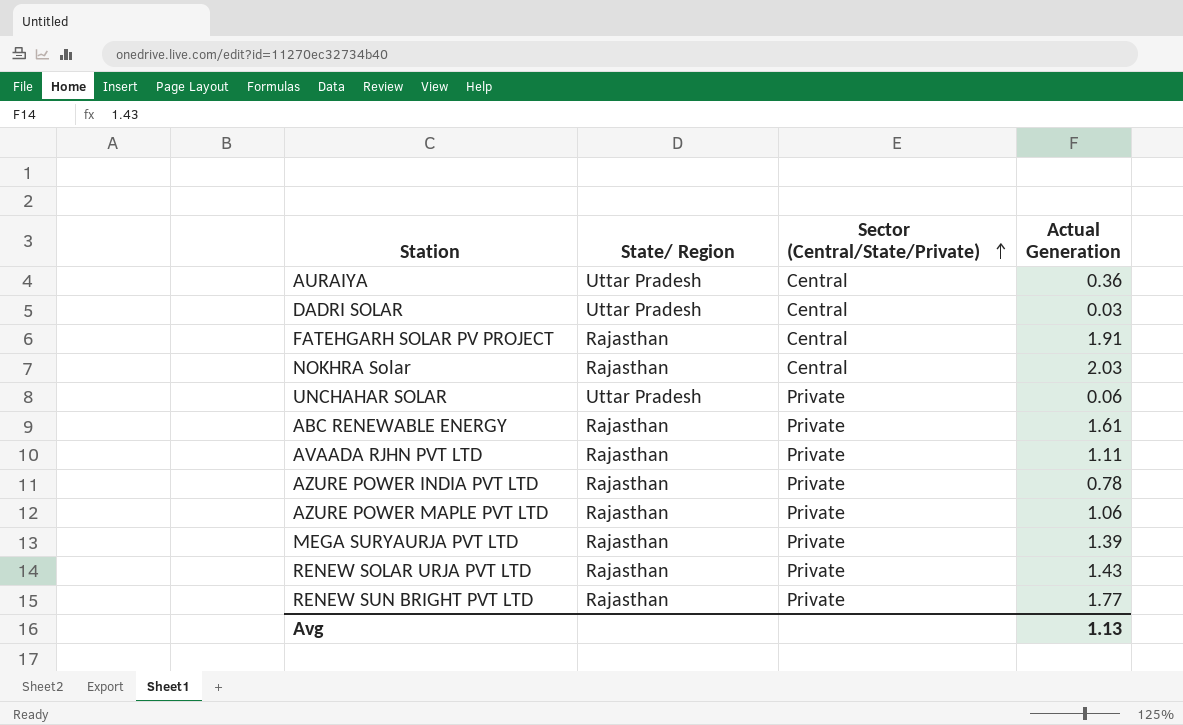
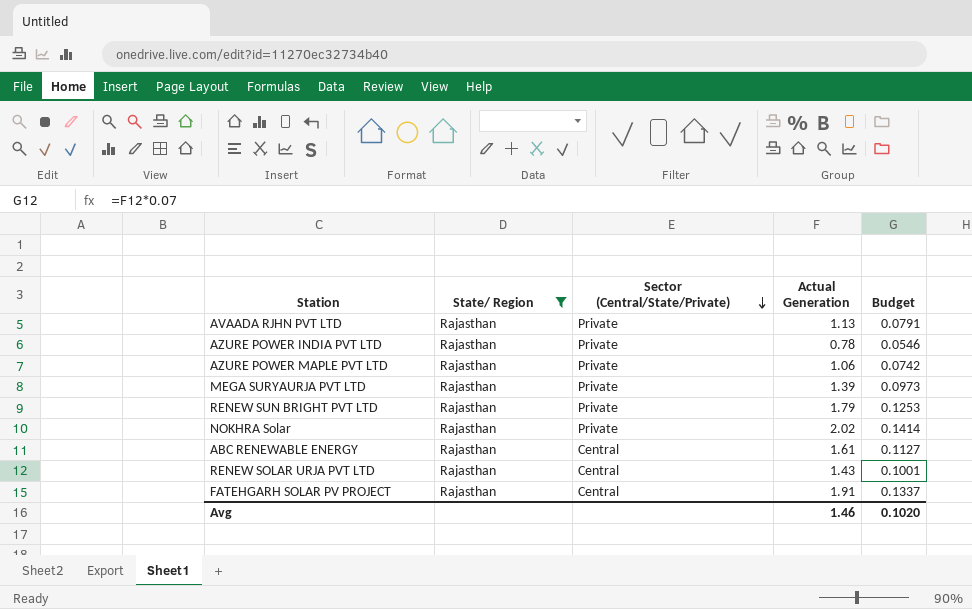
filter: none -> State/ Region = Rajasthan
row order: Sector (Central/State/Private) ascending -> Sector (Central/State/Private) descending
column Budget | formula: none -> [Actual Generation] * 0.07
AVAADA RJHN PVT LTD | Actual Generation: 1.11 -> 1.13
RENEW SUN BRIGHT PVT LTD | Actual Generation: 1.77 -> 1.79
NOKHRA Solar | Sector (Central/State/Private): Central -> Private
NOKHRA Solar | Actual Generation: 2.03 -> 2.02
ABC RENEWABLE ENERGY | Sector (Central/State/Private): Private -> Central
RENEW SOLAR URJA PVT LTD | Sector (Central/State/Private): Private -> Central
Avg | Actual Generation: 1.13 -> 1.46

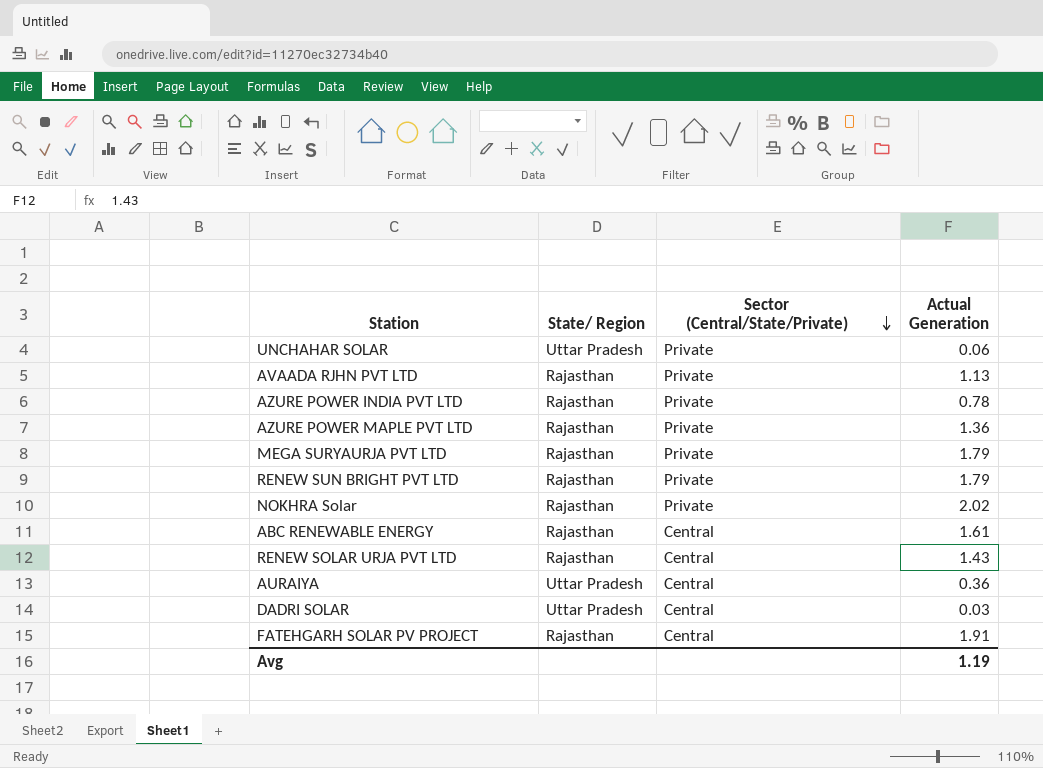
filter: State/ Region = Rajasthan -> none
column Budget | formula: [Actual Generation] * 0.07 -> none
AZURE POWER MAPLE PVT LTD | Actual Generation: 1.06 -> 1.36
MEGA SURYAURJA PVT LTD | Actual Generation: 1.39 -> 1.79
Avg | Actual Generation: 1.46 -> 1.19

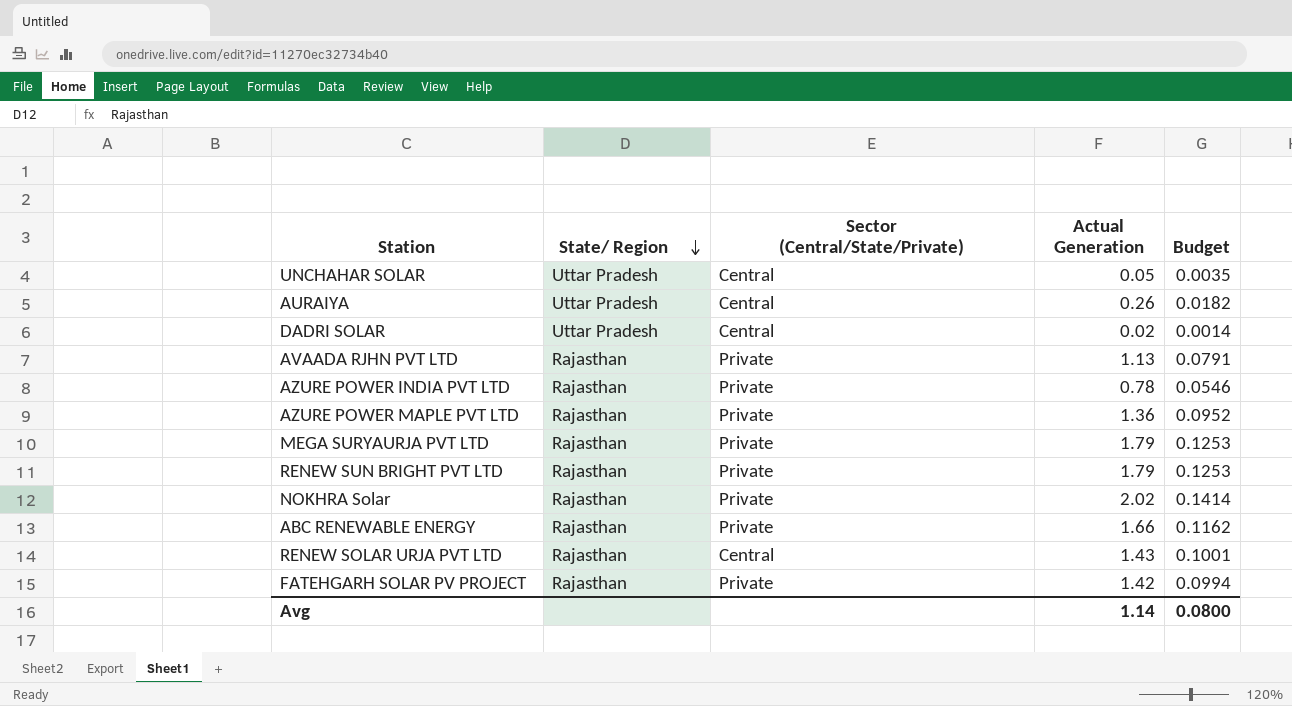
row order: Sector (Central/State/Private) descending -> State/ Region descending
column Budget | formula: none -> [Actual Generation] * 0.07
UNCHAHAR SOLAR | Sector (Central/State/Private): Private -> Central
UNCHAHAR SOLAR | Actual Generation: 0.06 -> 0.05
AURAIYA | Actual Generation: 0.36 -> 0.26
DADRI SOLAR | Actual Generation: 0.03 -> 0.02
ABC RENEWABLE ENERGY | Sector (Central/State/Private): Central -> Private
ABC RENEWABLE ENERGY | Actual Generation: 1.61 -> 1.66
FATEHGARH SOLAR PV PROJECT | Sector (Central/State/Private): Central -> Private
FATEHGARH SOLAR PV PROJECT | Actual Generation: 1.91 -> 1.42
Avg | Actual Generation: 1.19 -> 1.14

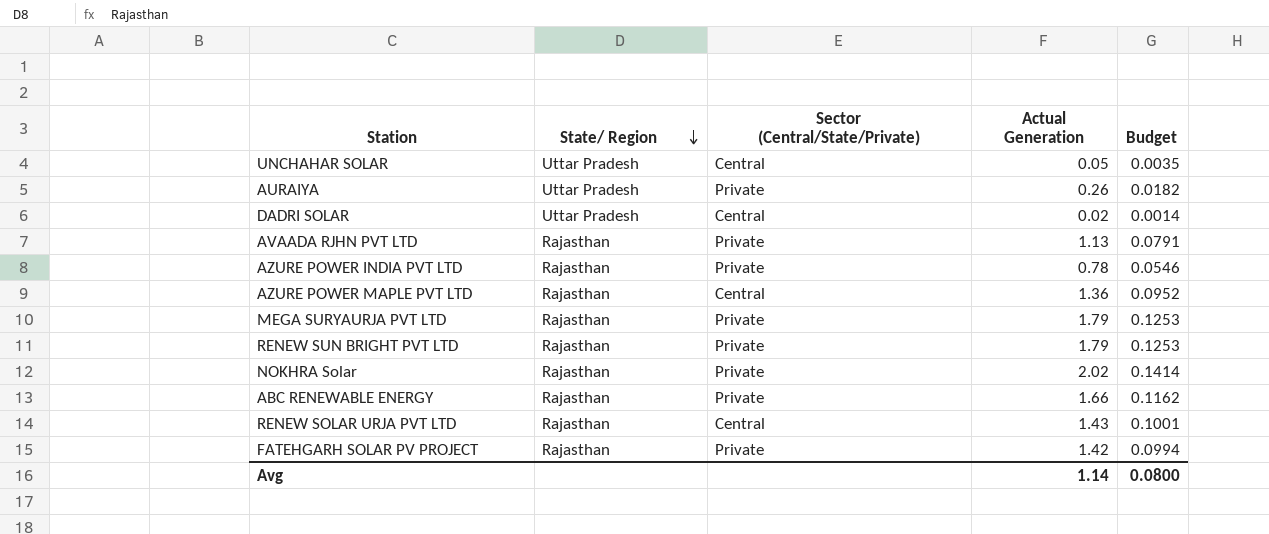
AURAIYA | Sector (Central/State/Private): Central -> Private
AZURE POWER MAPLE PVT LTD | Sector (Central/State/Private): Private -> Central

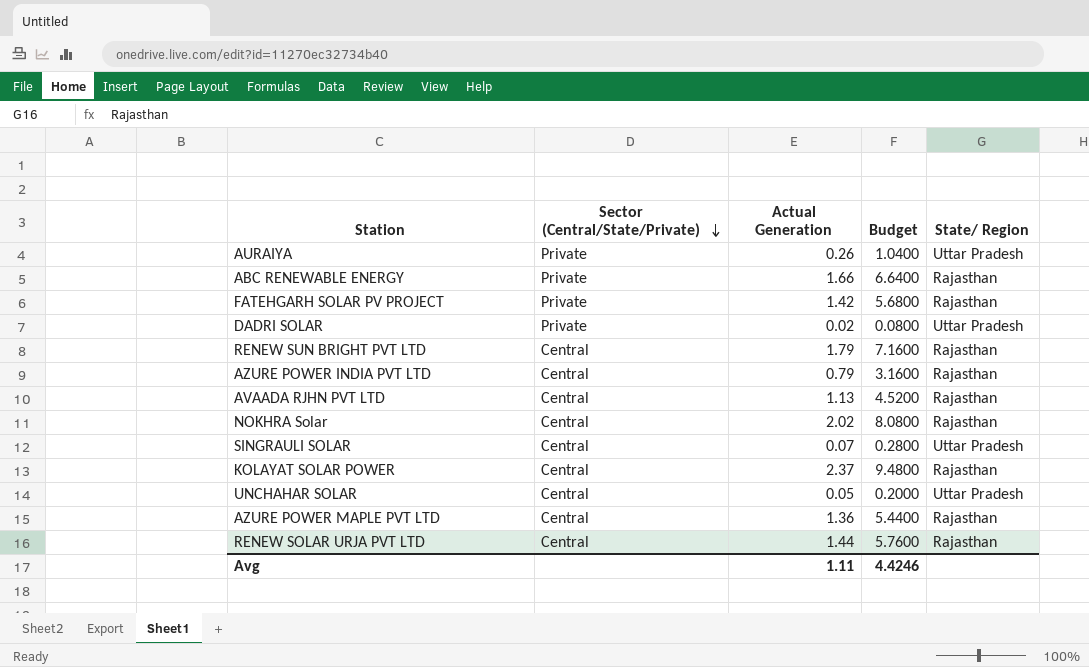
row order: State/ Region descending -> Sector (Central/State/Private) descending
column Budget | formula: [Actual Generation] * 0.07 -> [Actual Generation] * 4
column State/ Region | position: 2 -> 5
row MEGA SURYAURJA PVT LTD: Rajasthan | Private | 1.79 | 0.1253 -> none
DADRI SOLAR | Sector (Central/State/Private): Central -> Private
RENEW SUN BRIGHT PVT LTD | Sector (Central/State/Private): Private -> Central
AZURE POWER INDIA PVT LTD | Sector (Central/State/Private): Private -> Central
AZURE POWER INDIA PVT LTD | Actual Generation: 0.78 -> 0.79
AVAADA RJHN PVT LTD | Sector (Central/State/Private): Private -> Central
NOKHRA Solar | Sector (Central/State/Private): Private -> Central
row SINGRAULI SOLAR: none -> Central | 0.07 | 0.2800 | Uttar Pradesh
row KOLAYAT SOLAR POWER: none -> Central | 2.37 | 9.4800 | Rajasthan
RENEW SOLAR URJA PVT LTD | Actual Generation: 1.43 -> 1.44
Avg | Actual Generation: 1.14 -> 1.11
Avg | Budget: 0.0800 -> 4.4246

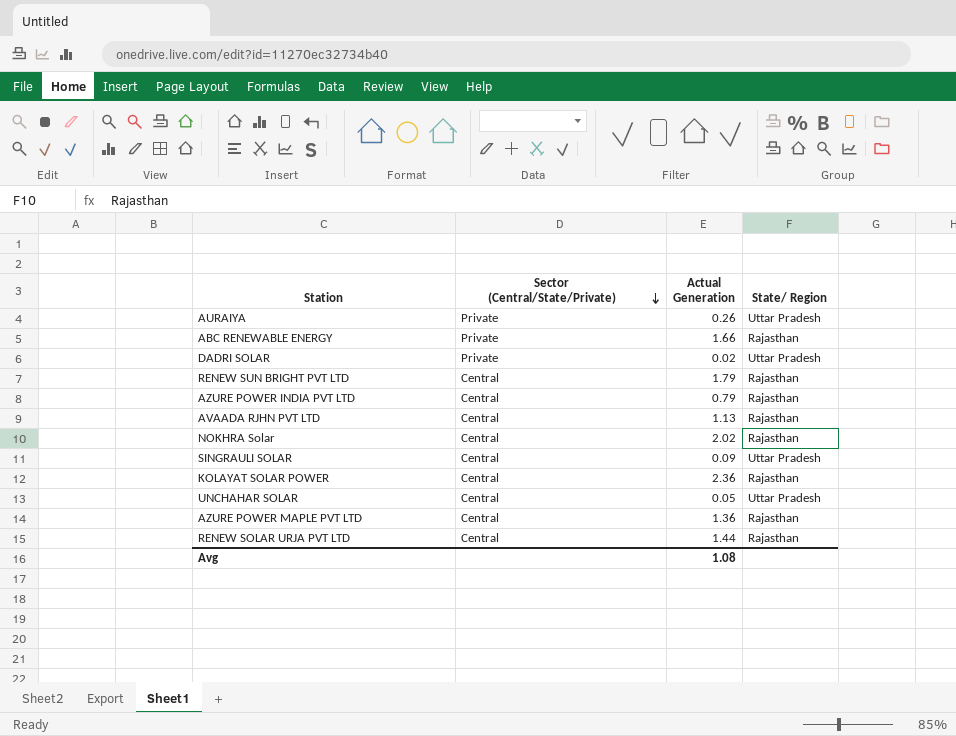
column Budget | formula: [Actual Generation] * 4 -> none
row FATEHGARH SOLAR PV PROJECT: Private | 1.42 | 5.6800 | Rajasthan -> none
SINGRAULI SOLAR | Actual Generation: 0.07 -> 0.09
KOLAYAT SOLAR POWER | Actual Generation: 2.37 -> 2.36
Avg | Actual Generation: 1.11 -> 1.08

